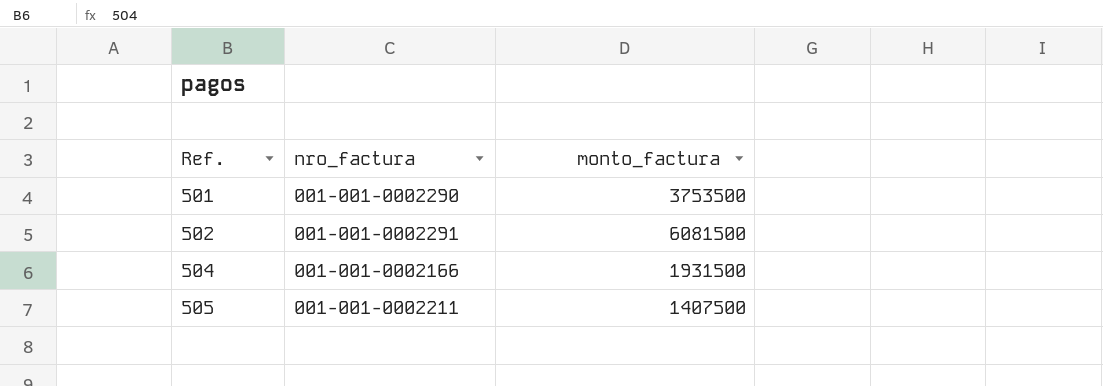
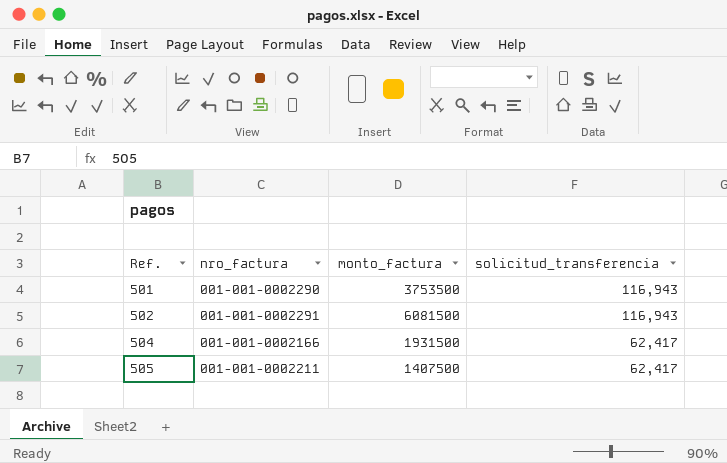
column solicitud_transferencia | position: none -> 4

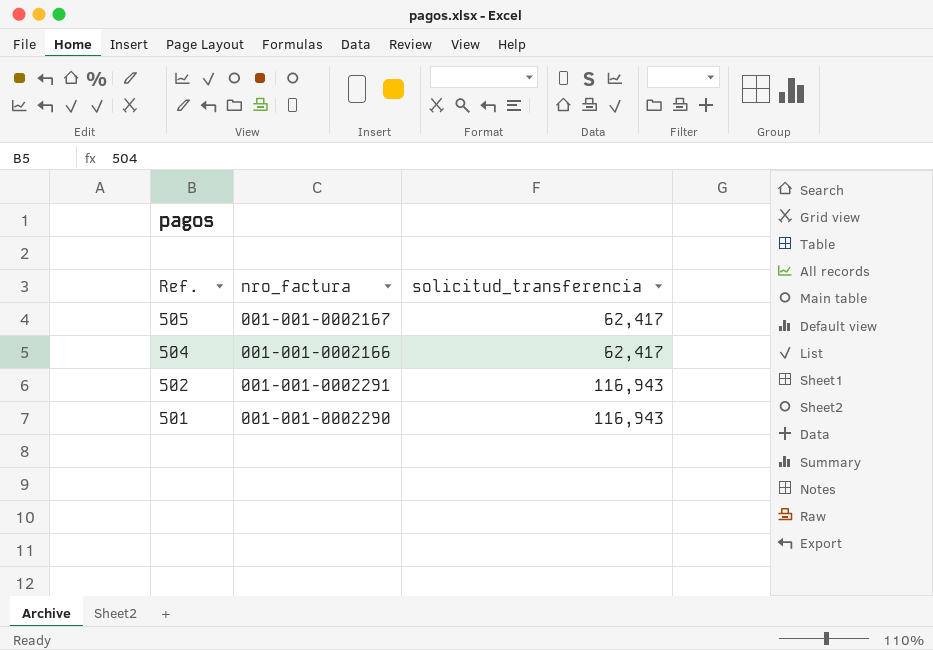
row order: Ref. ascending -> Ref. descending
column monto_factura | position: 3 -> none
505 | nro_factura: 001-001-0002211 -> 001-001-0002167

